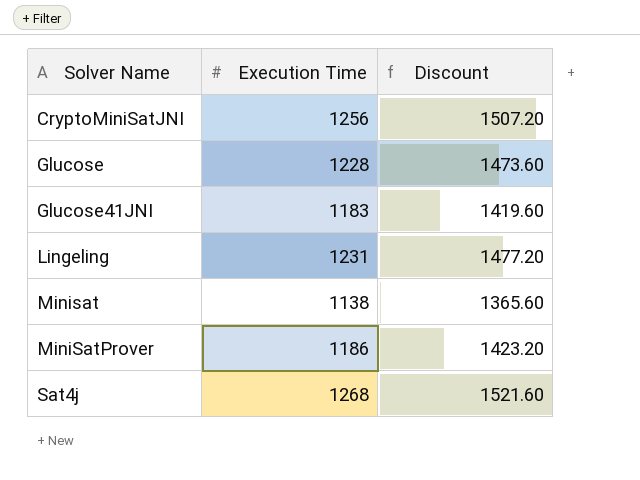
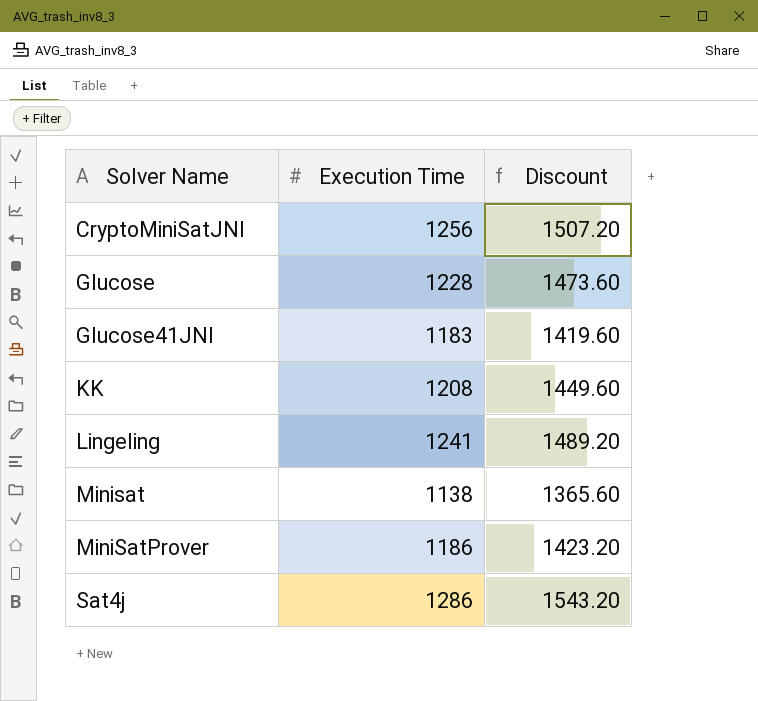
row KK: none -> 1208 | 1449.60
Lingeling | Execution Time: 1231 -> 1241
Lingeling | Discount: 1477.20 -> 1489.20
Sat4j | Execution Time: 1268 -> 1286
Sat4j | Discount: 1521.60 -> 1543.20

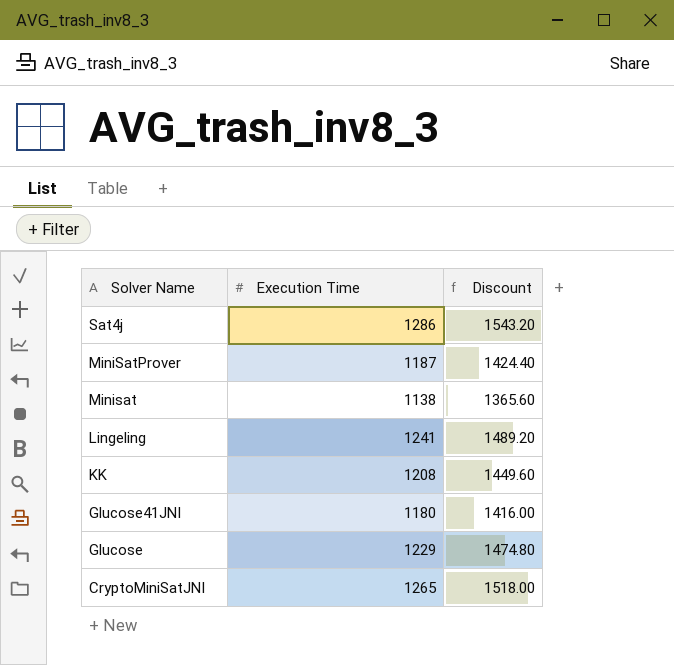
row order: Solver Name ascending -> Solver Name descending
MiniSatProver | Execution Time: 1186 -> 1187
MiniSatProver | Discount: 1423.20 -> 1424.40
Glucose41JNI | Execution Time: 1183 -> 1180
Glucose41JNI | Discount: 1419.60 -> 1416.00
Glucose | Execution Time: 1228 -> 1229
Glucose | Discount: 1473.60 -> 1474.80
CryptoMiniSatJNI | Execution Time: 1256 -> 1265
CryptoMiniSatJNI | Discount: 1507.20 -> 1518.00

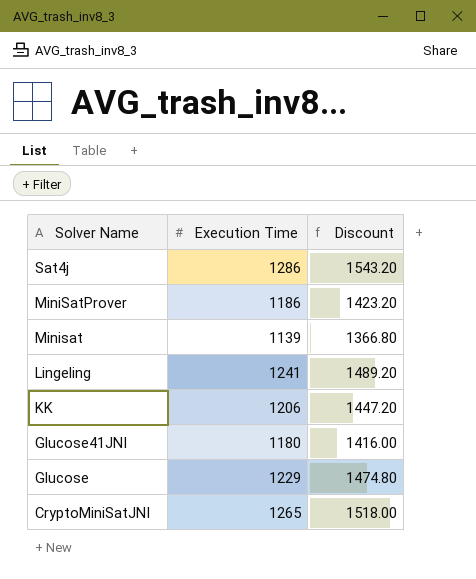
MiniSatProver | Execution Time: 1187 -> 1186
MiniSatProver | Discount: 1424.40 -> 1423.20
Minisat | Execution Time: 1138 -> 1139
Minisat | Discount: 1365.60 -> 1366.80
KK | Execution Time: 1208 -> 1206
KK | Discount: 1449.60 -> 1447.20

